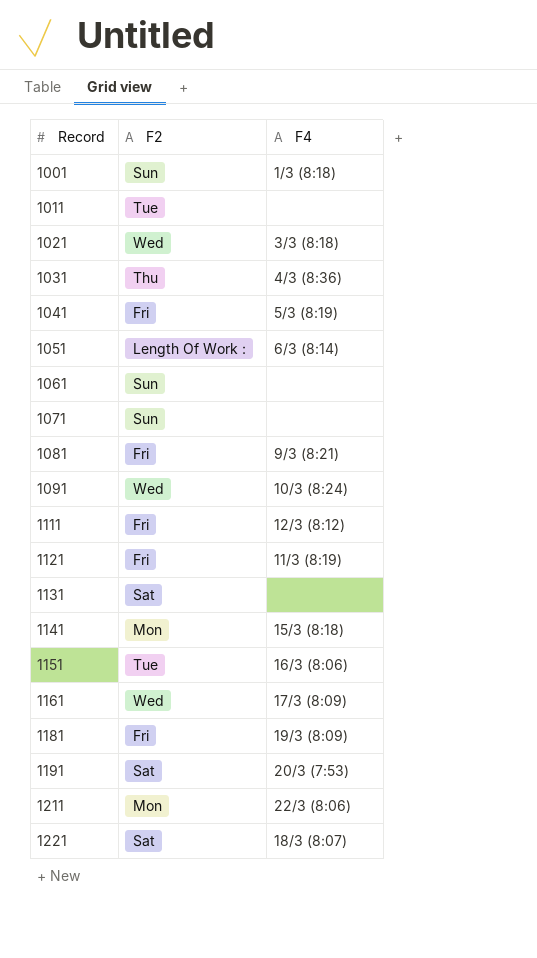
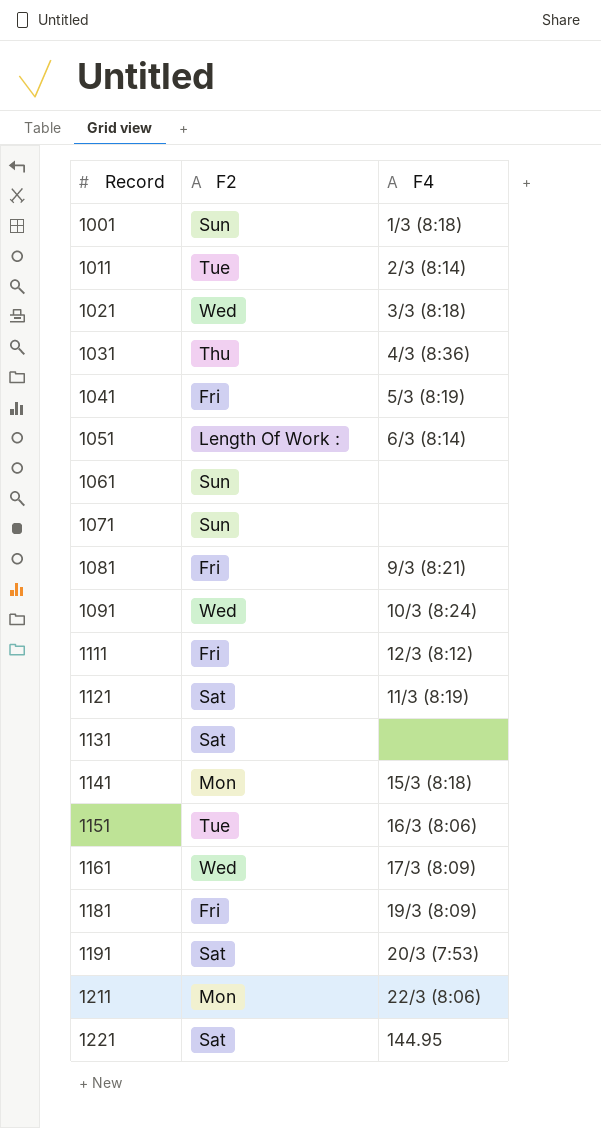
1011 | F4: none -> 2/3 (8:14)
1121 | F2: Fri -> Sat
1221 | F4: 18/3 (8:07) -> 144.95

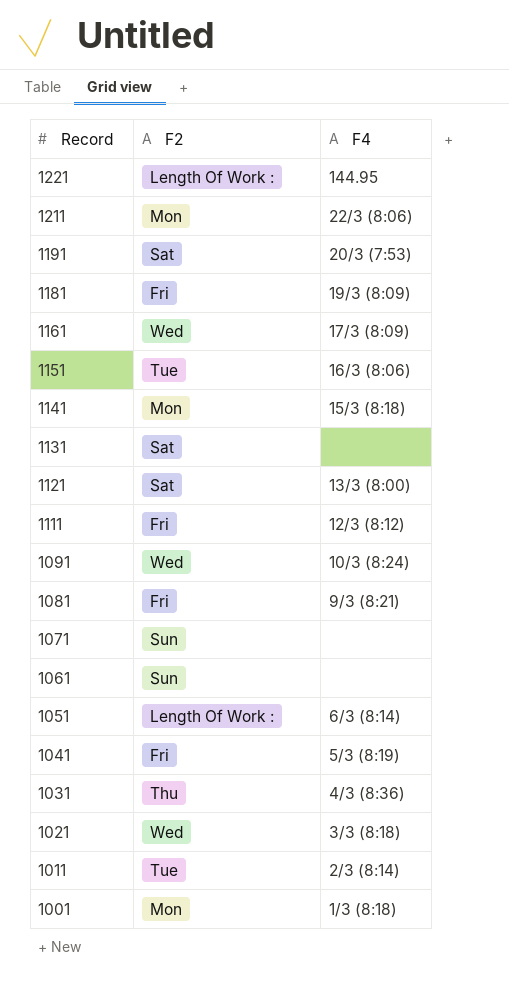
row order: Record ascending -> Record descending
1221 | F2: Sat -> Length Of Work :
1121 | F4: 11/3 (8:19) -> 13/3 (8:00)
1001 | F2: Sun -> Mon

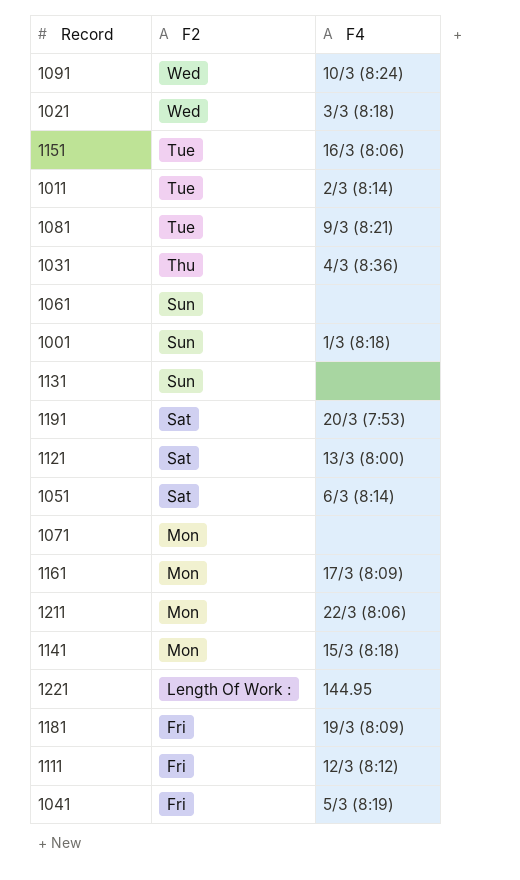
row order: Record descending -> F2 descending
1081 | F2: Fri -> Tue
1001 | F2: Mon -> Sun
1131 | F2: Sat -> Sun
1051 | F2: Length Of Work : -> Sat
1071 | F2: Sun -> Mon
1161 | F2: Wed -> Mon

